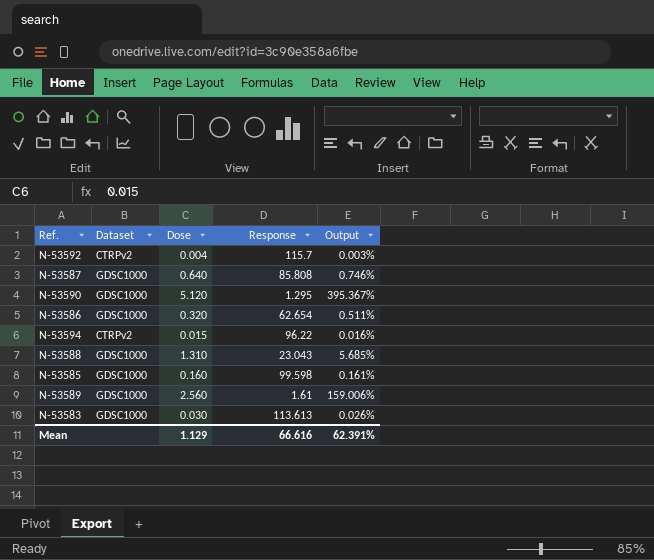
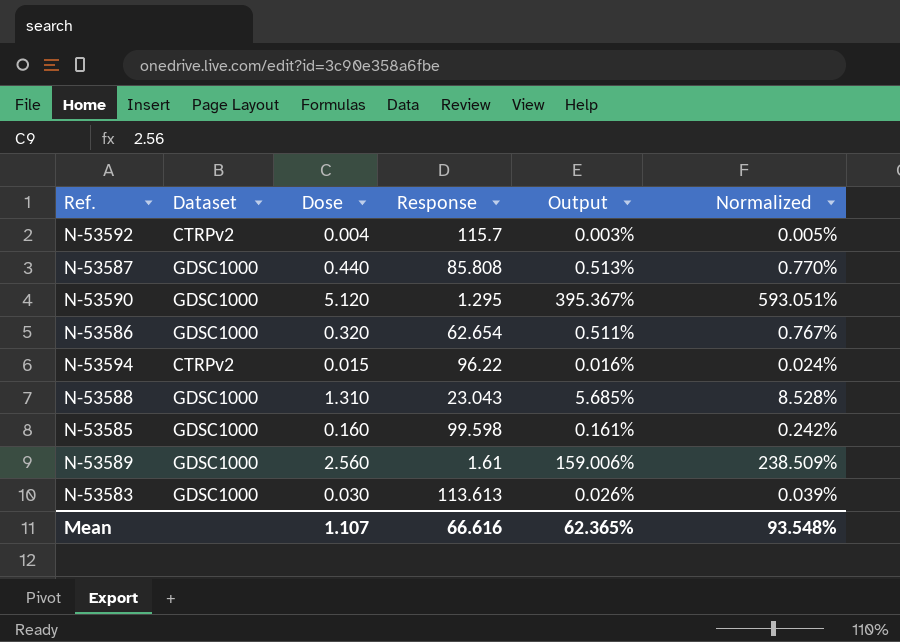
column Normalized | formula: none -> [Output] * 1.5
N-53587 | Dose: 0.640 -> 0.440
N-53587 | Output: 0.746% -> 0.513%
Mean | Dose: 1.129 -> 1.107
Mean | Output: 62.391% -> 62.365%

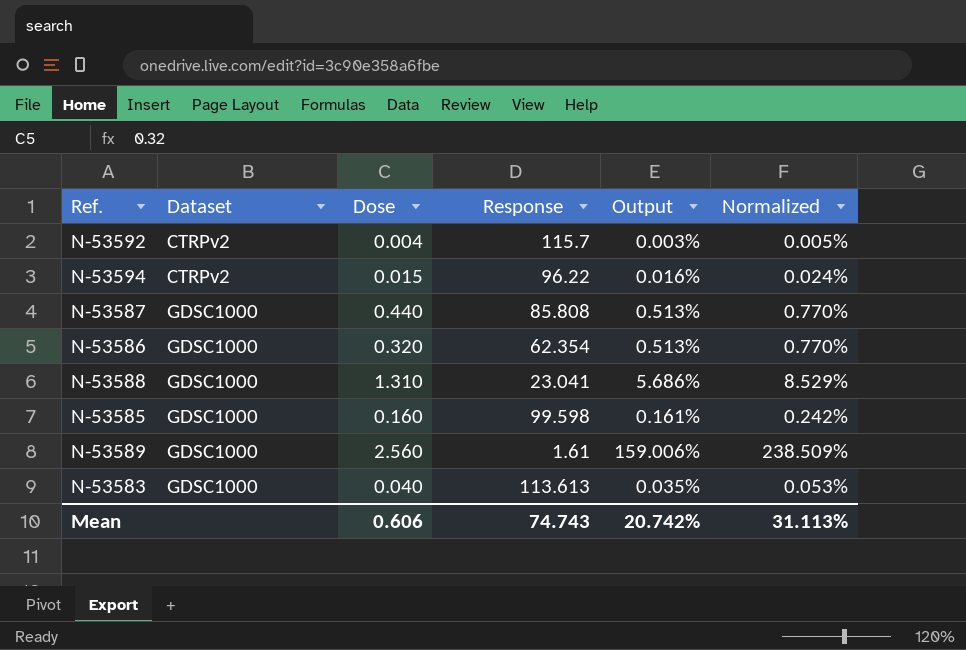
row order: none -> Dataset ascending
row N-53590: GDSC1000 | 5.120 | 1.295 | 395.367% | 593.051% -> none
N-53586 | Response: 62.654 -> 62.354
N-53586 | Output: 0.511% -> 0.513%
N-53586 | Normalized: 0.767% -> 0.770%
N-53588 | Response: 23.043 -> 23.041
N-53588 | Output: 5.685% -> 5.686%
N-53588 | Normalized: 8.528% -> 8.529%
N-53583 | Dose: 0.030 -> 0.040
N-53583 | Output: 0.026% -> 0.035%
N-53583 | Normalized: 0.039% -> 0.053%
Mean | Dose: 1.107 -> 0.606
Mean | Response: 66.616 -> 74.743
Mean | Output: 62.365% -> 20.742%
Mean | Normalized: 93.548% -> 31.113%

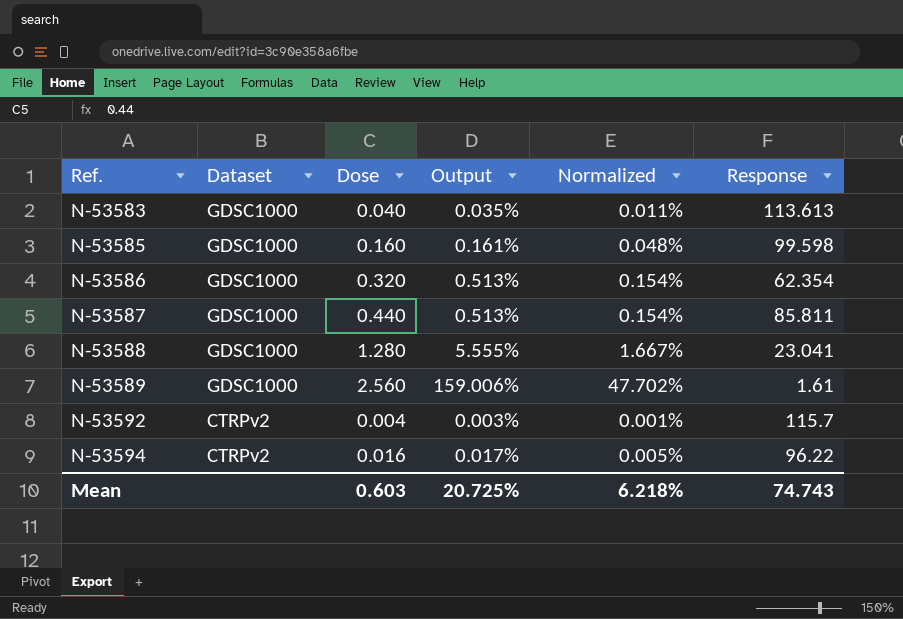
row order: Dataset ascending -> Ref. ascending
column Normalized | formula: [Output] * 1.5 -> [Output] * 0.3
column Response | position: 4 -> 6
N-53587 | Response: 85.808 -> 85.811
N-53588 | Dose: 1.310 -> 1.280
N-53588 | Output: 5.686% -> 5.555%
N-53594 | Dose: 0.015 -> 0.016
N-53594 | Output: 0.016% -> 0.017%
Mean | Dose: 0.606 -> 0.603
Mean | Output: 20.742% -> 20.725%
Mean | Normalized: 31.113% -> 6.218%

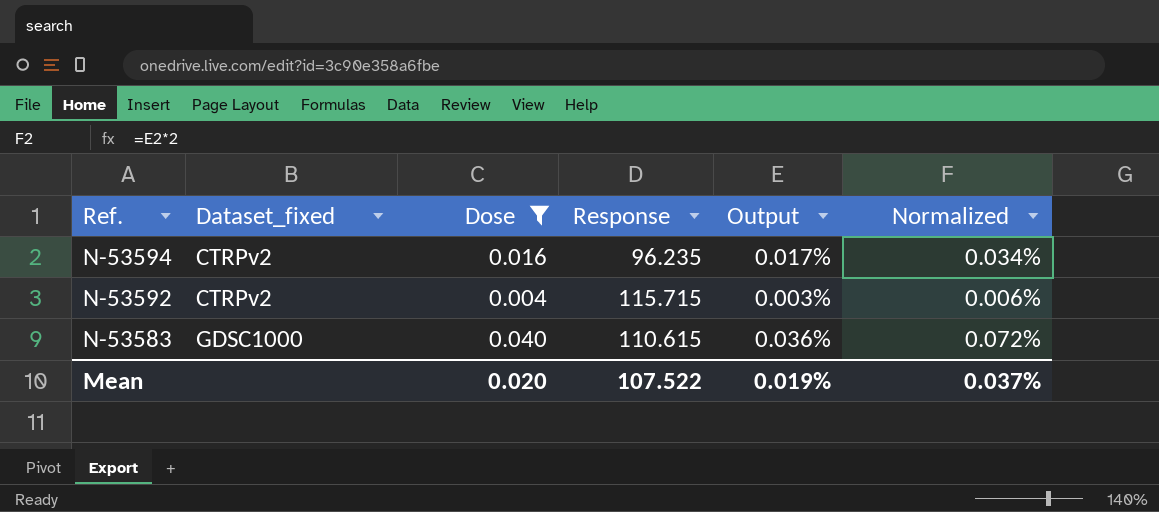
filter: none -> Dose <= 0.040
row order: Ref. ascending -> Ref. descending
column name: Dataset -> Dataset_fixed
column Response | position: 6 -> 4
column Normalized | formula: [Output] * 0.3 -> [Output] * 2
N-53594 | Response: 96.22 -> 96.235
N-53592 | Response: 115.7 -> 115.715
N-53583 | Response: 113.613 -> 110.615
N-53583 | Output: 0.035% -> 0.036%
Mean | Dose: 0.603 -> 0.020
Mean | Response: 74.743 -> 107.522
Mean | Output: 20.725% -> 0.019%
Mean | Normalized: 6.218% -> 0.037%

